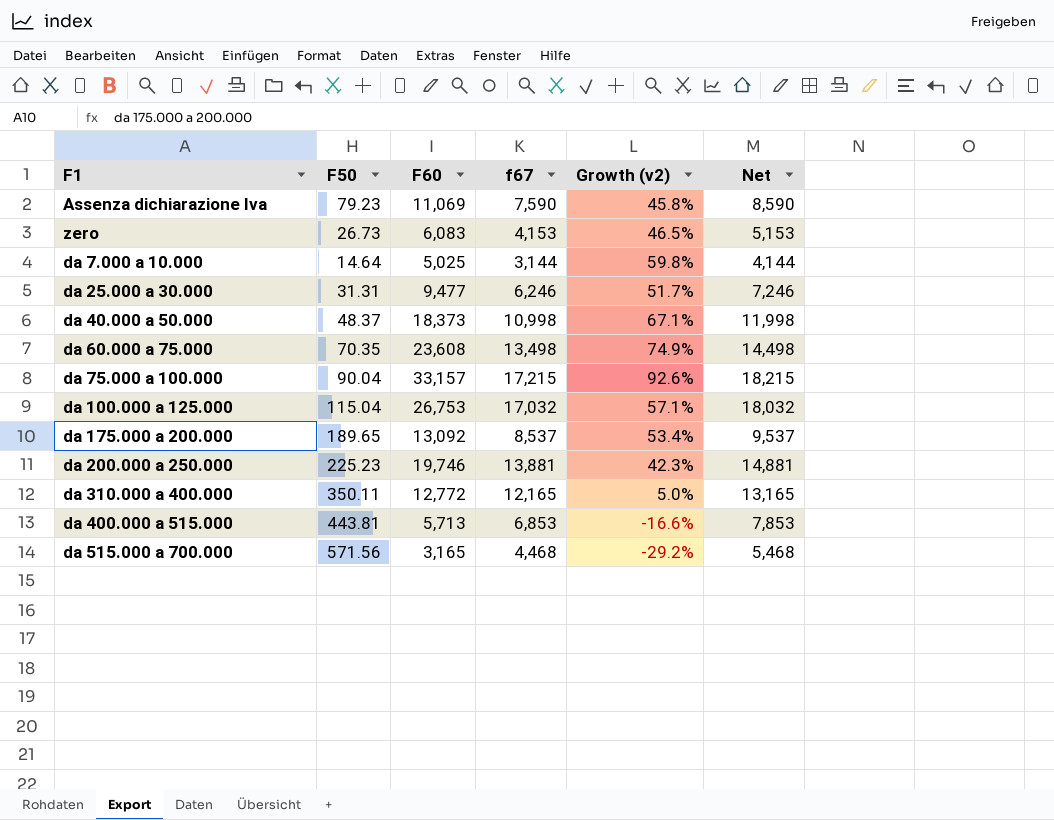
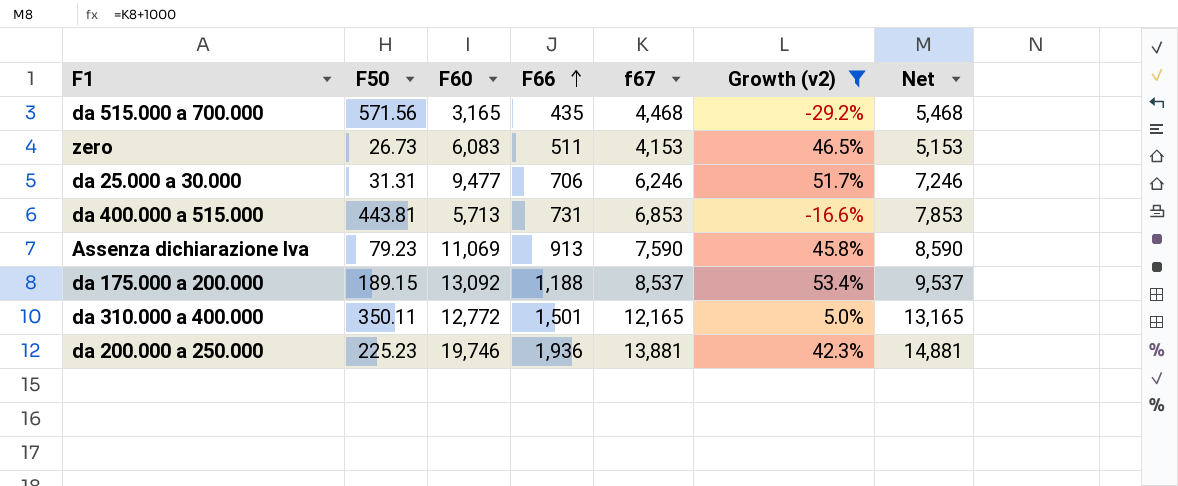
filter: none -> Growth (v2) <= 53.4%
row order: none -> F66 ascending
column F66 | position: none -> 4
da 175.000 a 200.000 | F50: 189.65 -> 189.15

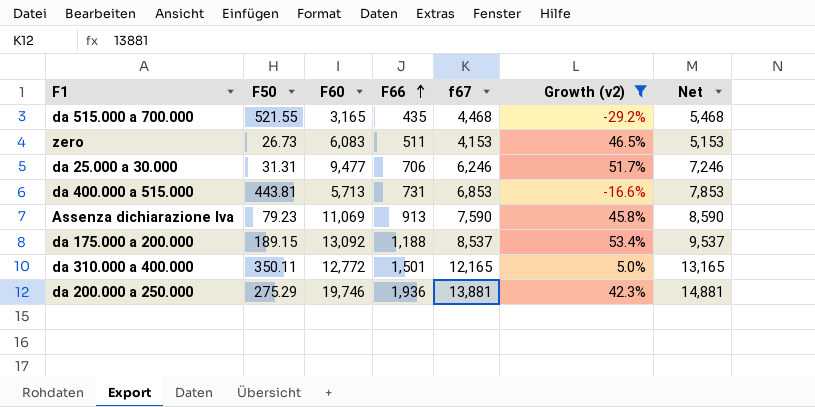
da 515.000 a 700.000 | F50: 571.56 -> 521.55
da 200.000 a 250.000 | F50: 225.23 -> 275.29

